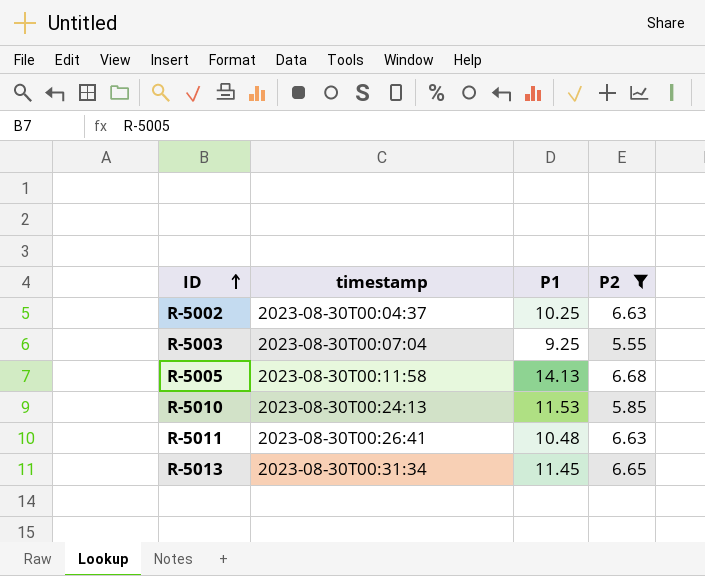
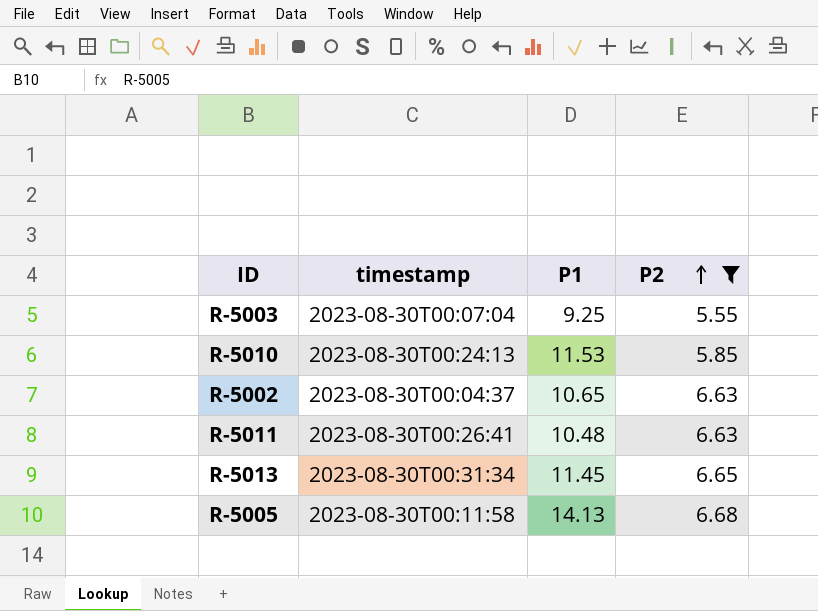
row order: ID ascending -> P2 ascending
R-5002 | P1: 10.25 -> 10.65

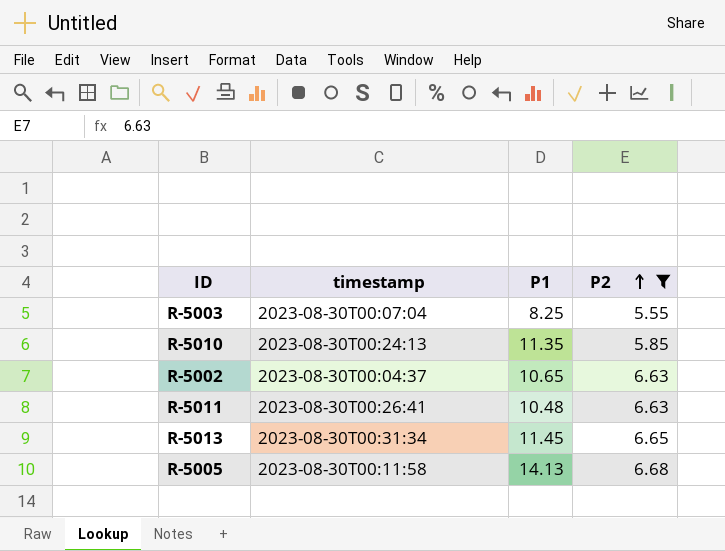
R-5003 | P1: 9.25 -> 8.25
R-5010 | P1: 11.53 -> 11.35

